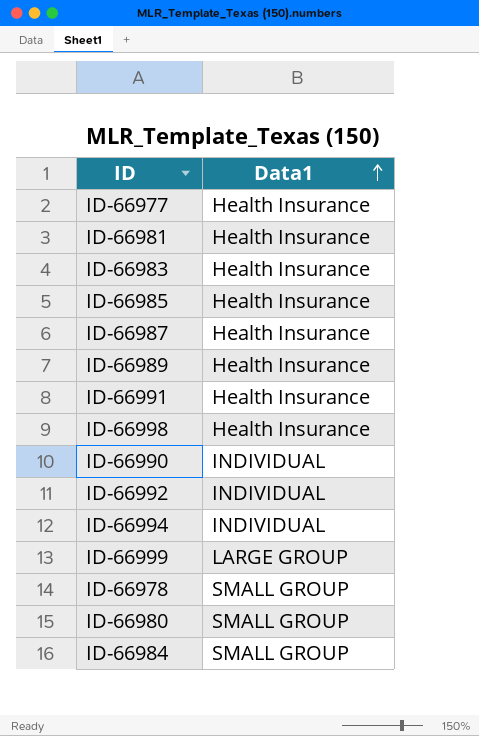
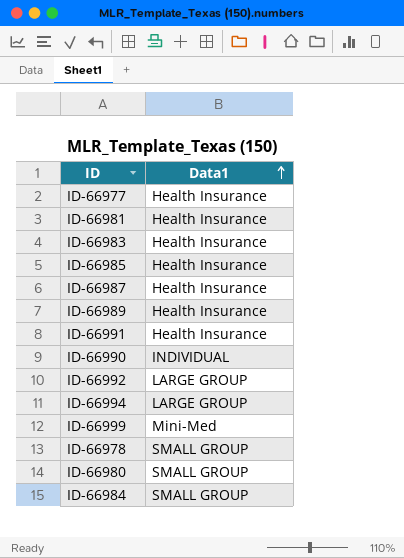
row ID-66998: Health Insurance -> none
ID-66992 | Data1: INDIVIDUAL -> LARGE GROUP
ID-66994 | Data1: INDIVIDUAL -> LARGE GROUP
ID-66999 | Data1: LARGE GROUP -> Mini-Med

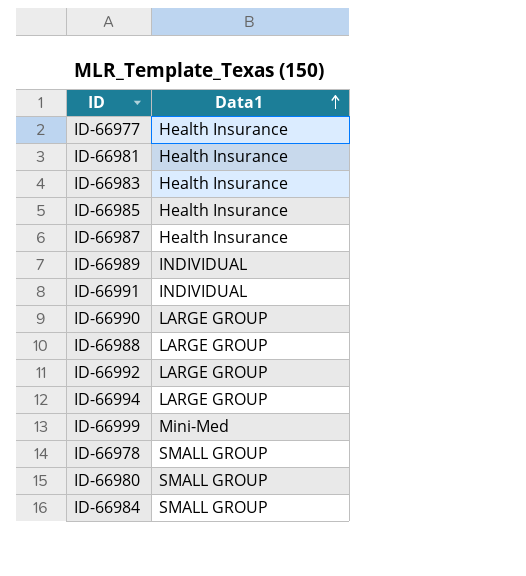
ID-66989 | Data1: Health Insurance -> INDIVIDUAL
ID-66991 | Data1: Health Insurance -> INDIVIDUAL
ID-66990 | Data1: INDIVIDUAL -> LARGE GROUP
row ID-66988: none -> LARGE GROUP

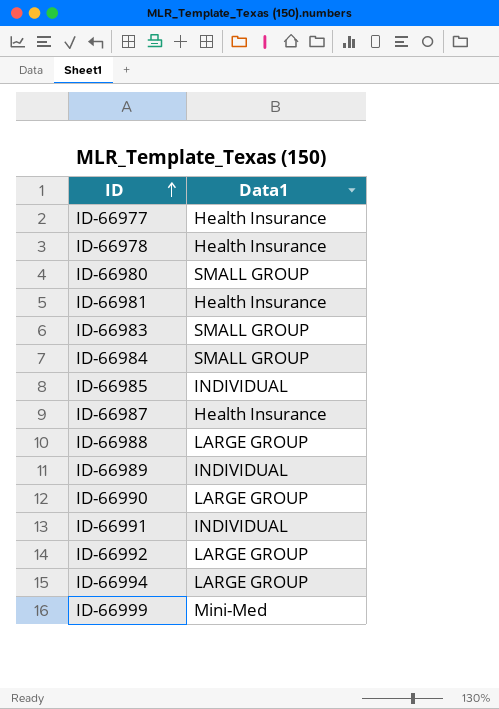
row order: Data1 ascending -> ID ascending
ID-66978 | Data1: SMALL GROUP -> Health Insurance
ID-66983 | Data1: Health Insurance -> SMALL GROUP
ID-66985 | Data1: Health Insurance -> INDIVIDUAL

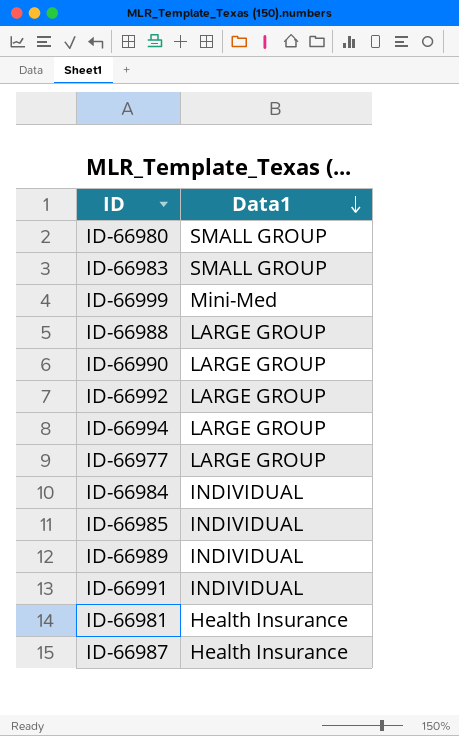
row order: ID ascending -> Data1 descending
row ID-66978: Health Insurance -> none
ID-66977 | Data1: Health Insurance -> LARGE GROUP
ID-66984 | Data1: SMALL GROUP -> INDIVIDUAL

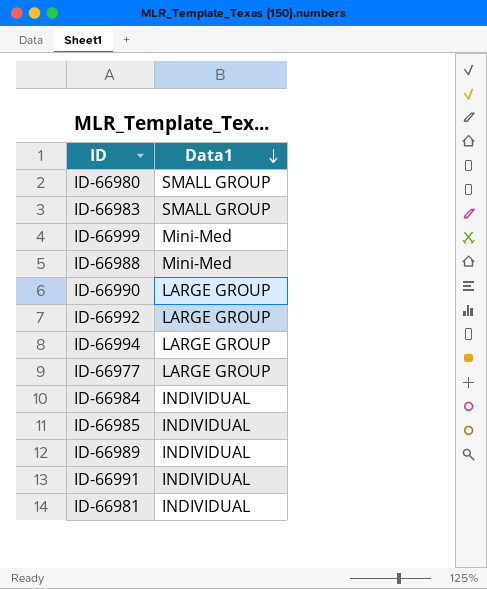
row ID-66987: Health Insurance -> none
ID-66988 | Data1: LARGE GROUP -> Mini-Med
ID-66981 | Data1: Health Insurance -> INDIVIDUAL

